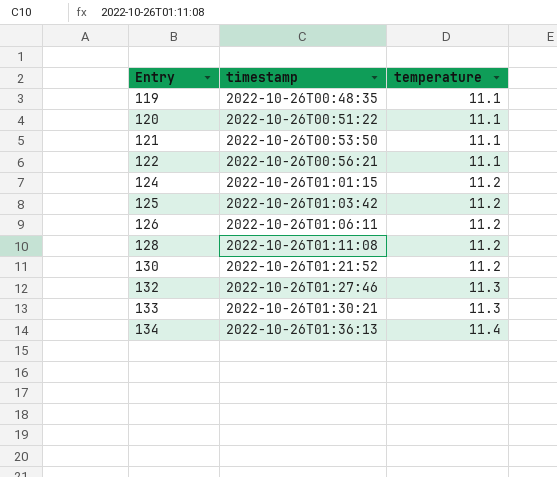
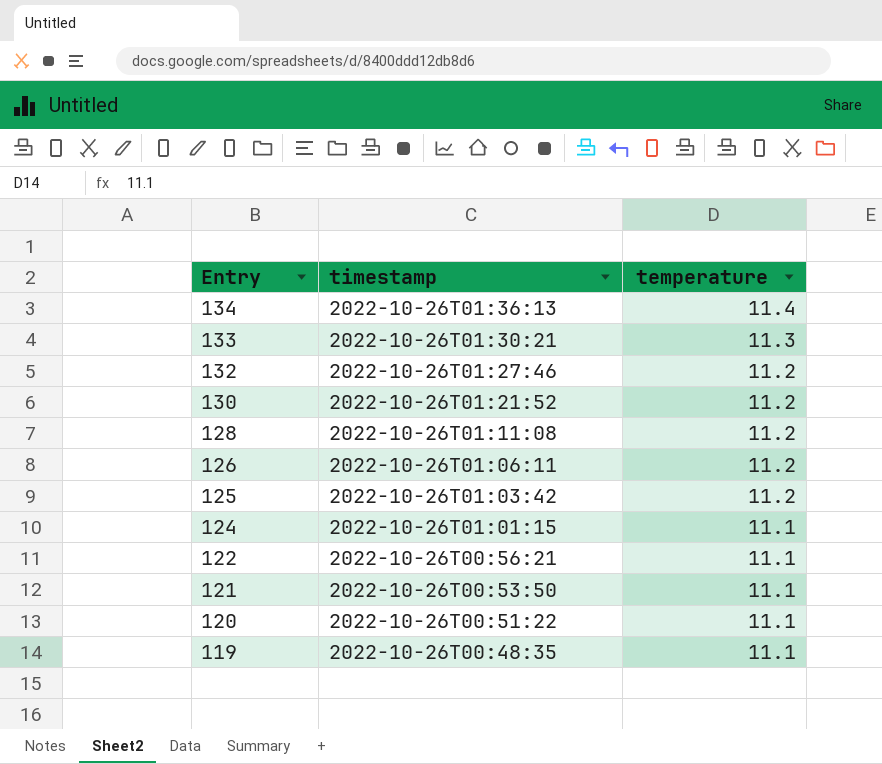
row order: Entry ascending -> Entry descending
132 | temperature: 11.3 -> 11.2
124 | temperature: 11.2 -> 11.1

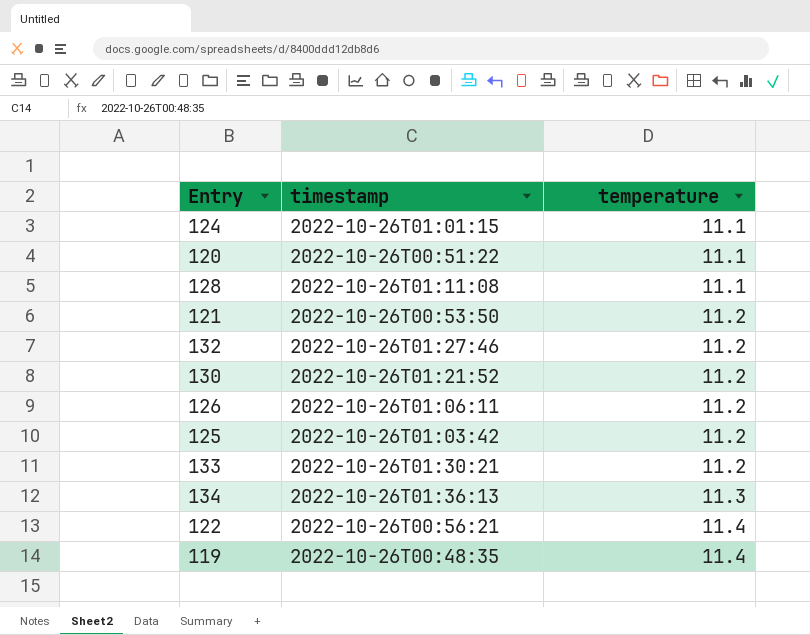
row order: Entry descending -> temperature ascending
128 | temperature: 11.2 -> 11.1
121 | temperature: 11.1 -> 11.2
133 | temperature: 11.3 -> 11.2
134 | temperature: 11.4 -> 11.3
122 | temperature: 11.1 -> 11.4
119 | temperature: 11.1 -> 11.4

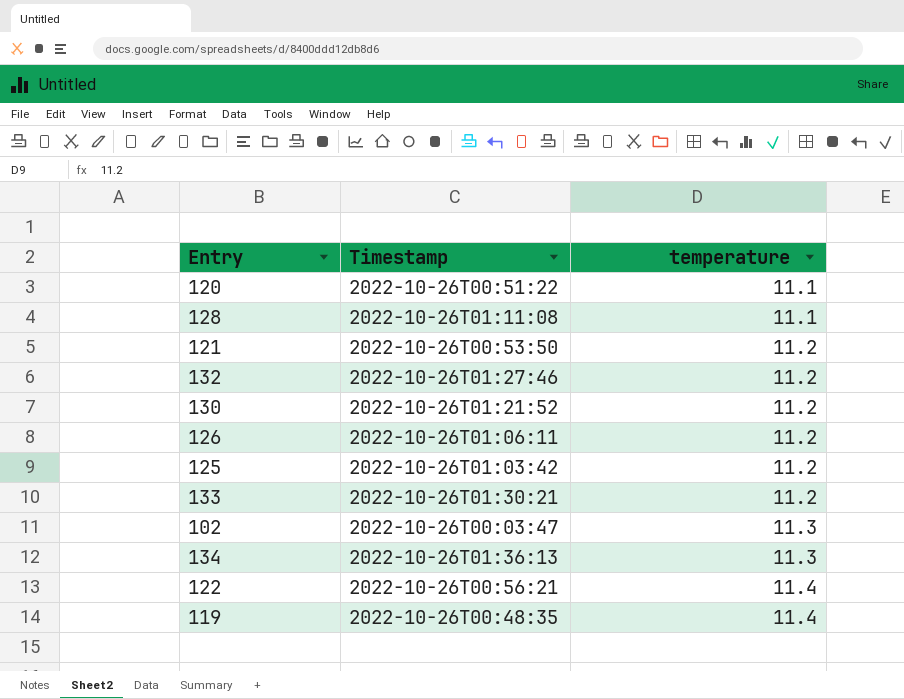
column name: timestamp -> Timestamp
row 124: 2022-10-26T01:01:15 | 11.1 -> none
row 102: none -> 2022-10-26T00:03:47 | 11.3

